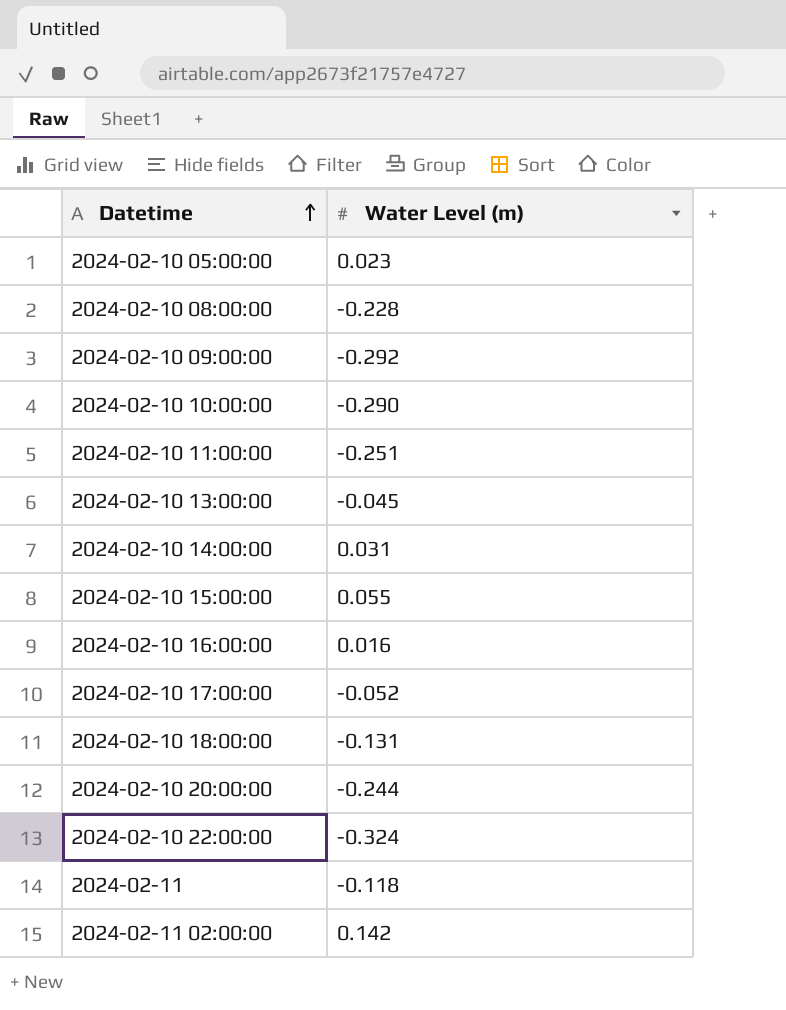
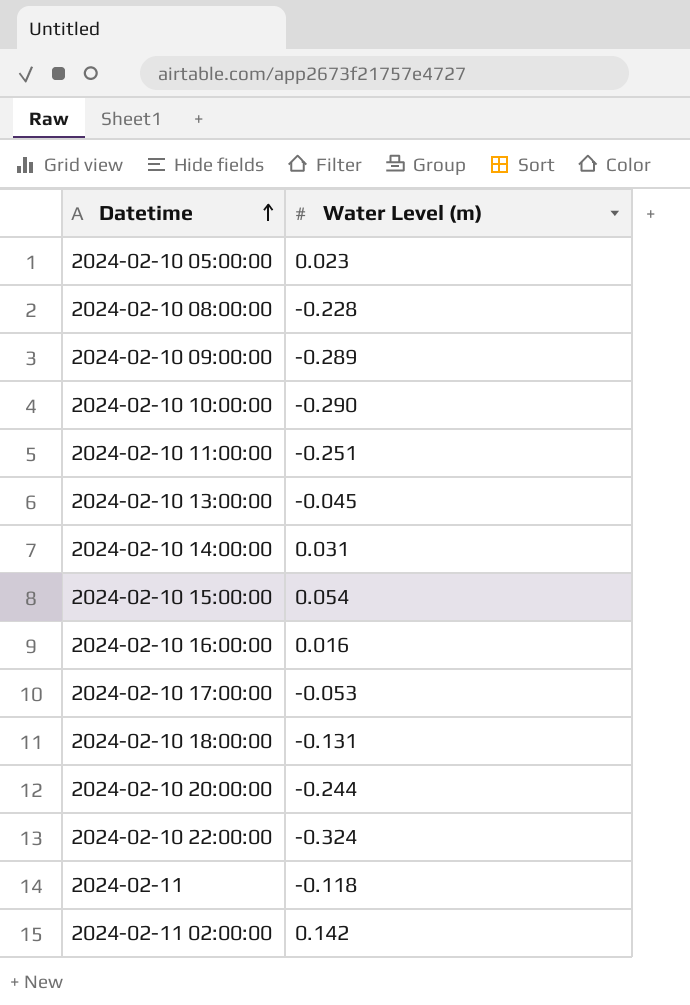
2024-02-10 09:00:00 | Water Level (m): -0.292 -> -0.289
2024-02-10 15:00:00 | Water Level (m): 0.055 -> 0.054
2024-02-10 17:00:00 | Water Level (m): -0.052 -> -0.053

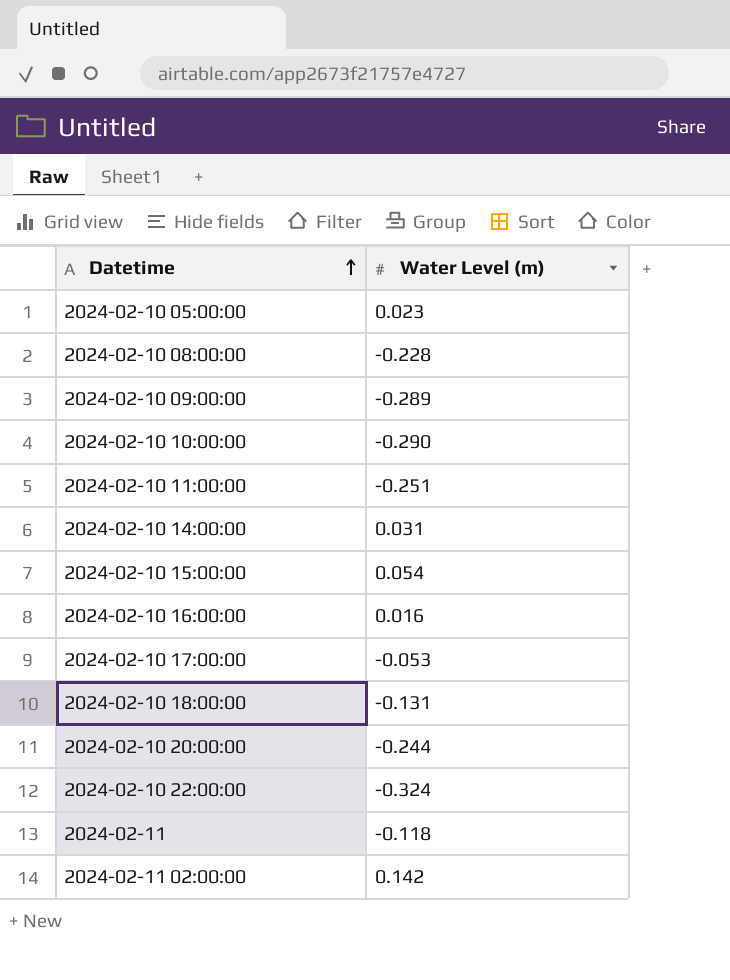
row 2024-02-10 13:00:00: -0.045 -> none

